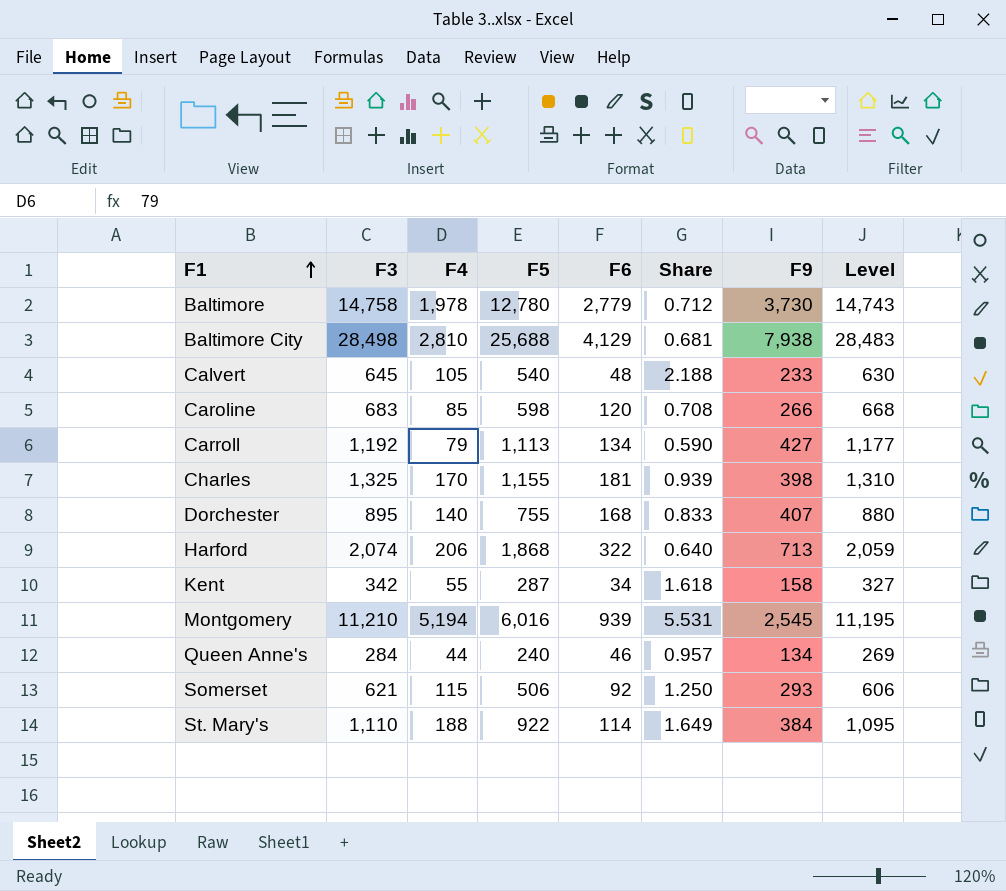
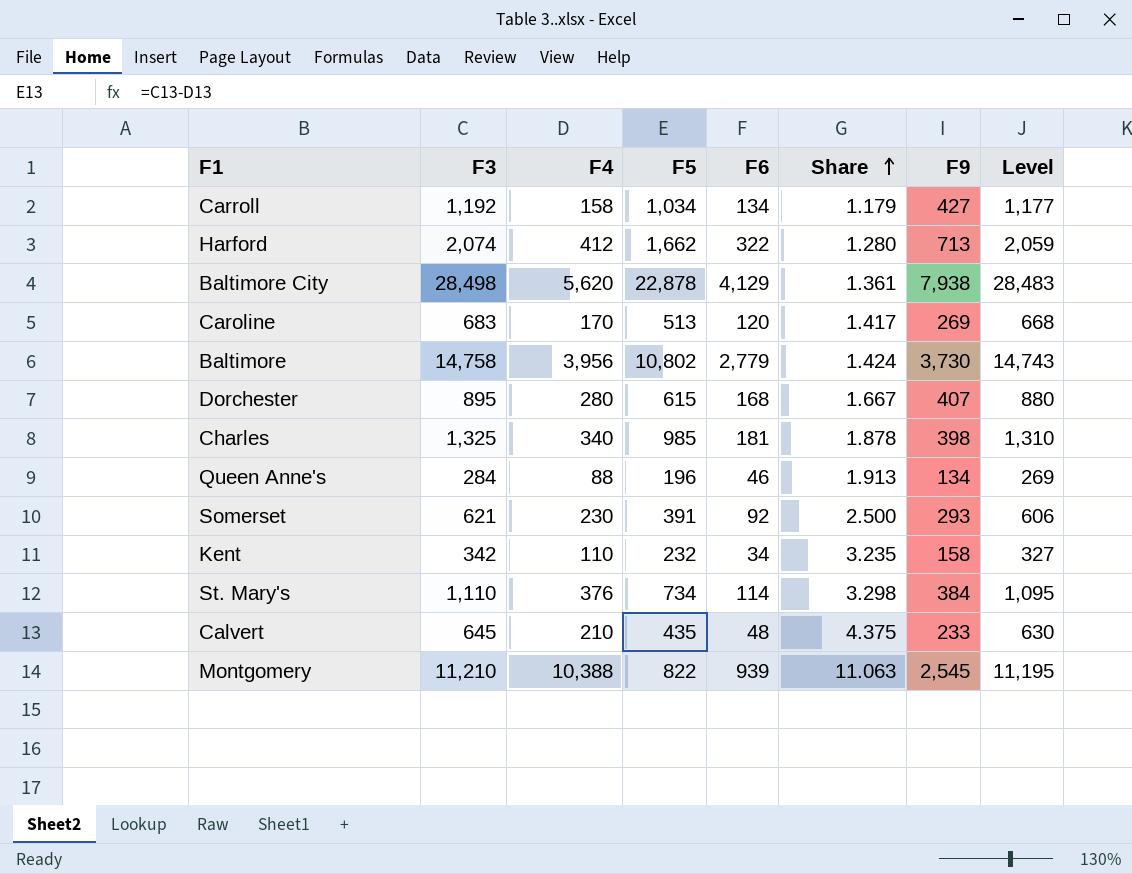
row order: F1 ascending -> Share ascending
Carroll | F4: 79 -> 158
Carroll | F5: 1,113 -> 1,034
Carroll | Share: 0.590 -> 1.179
Harford | F4: 206 -> 412
Harford | F5: 1,868 -> 1,662
Harford | Share: 0.640 -> 1.280
Baltimore City | F4: 2,810 -> 5,620
Baltimore City | F5: 25,688 -> 22,878
Baltimore City | Share: 0.681 -> 1.361
Caroline | F4: 85 -> 170
Caroline | F5: 598 -> 513
Caroline | Share: 0.708 -> 1.417
Caroline | F9: 266 -> 269
Baltimore | F4: 1,978 -> 3,956
Baltimore | F5: 12,780 -> 10,802
Baltimore | Share: 0.712 -> 1.424
Dorchester | F4: 140 -> 280
Dorchester | F5: 755 -> 615
Dorchester | Share: 0.833 -> 1.667
Charles | F4: 170 -> 340
Charles | F5: 1,155 -> 985
Charles | Share: 0.939 -> 1.878
Queen Anne's | F4: 44 -> 88
Queen Anne's | F5: 240 -> 196
Queen Anne's | Share: 0.957 -> 1.913
Somerset | F4: 115 -> 230
Somerset | F5: 506 -> 391
Somerset | Share: 1.250 -> 2.500
Kent | F4: 55 -> 110
Kent | F5: 287 -> 232
Kent | Share: 1.618 -> 3.235
St. Mary's | F4: 188 -> 376
St. Mary's | F5: 922 -> 734
St. Mary's | Share: 1.649 -> 3.298
Calvert | F4: 105 -> 210
Calvert | F5: 540 -> 435
Calvert | Share: 2.188 -> 4.375
Montgomery | F4: 5,194 -> 10,388
Montgomery | F5: 6,016 -> 822
Montgomery | Share: 5.531 -> 11.063

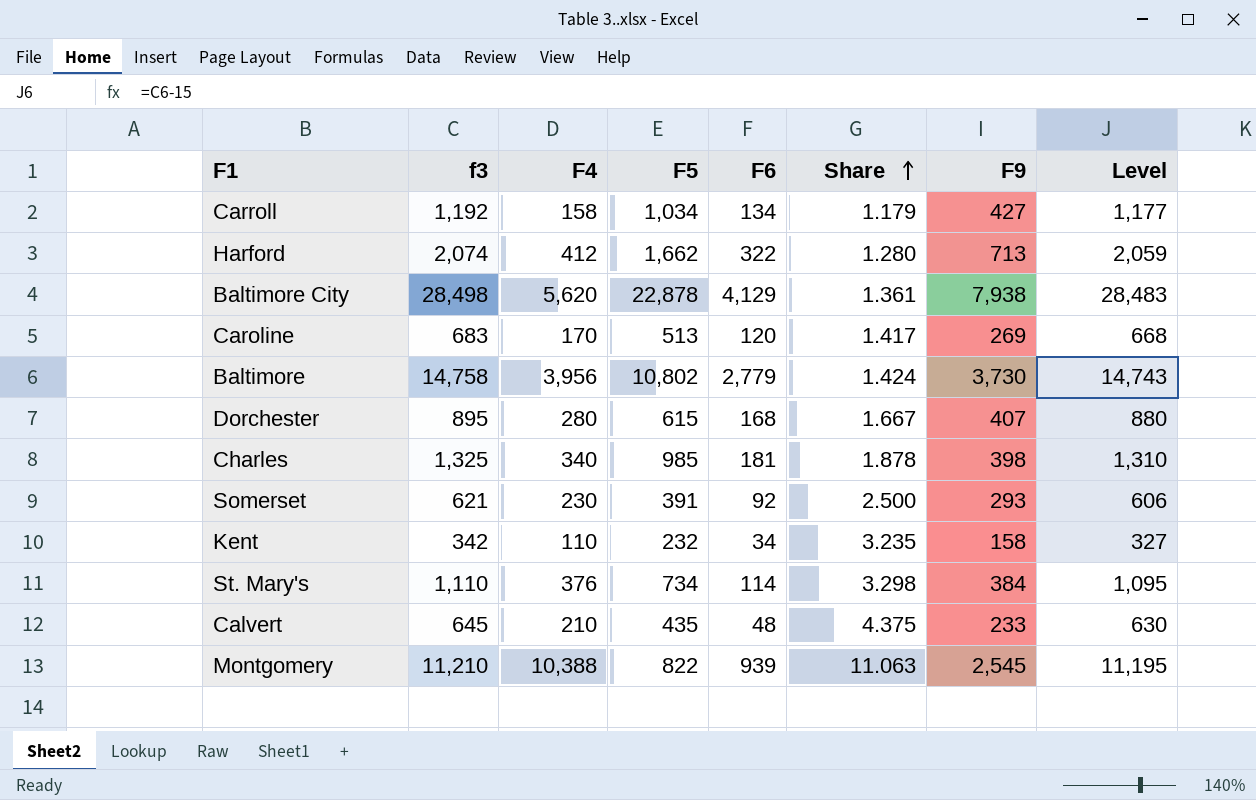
column name: F3 -> f3
row Queen Anne's: 284 | 88 | 196 | 46 | 1.913 | 134 | 269 -> none

